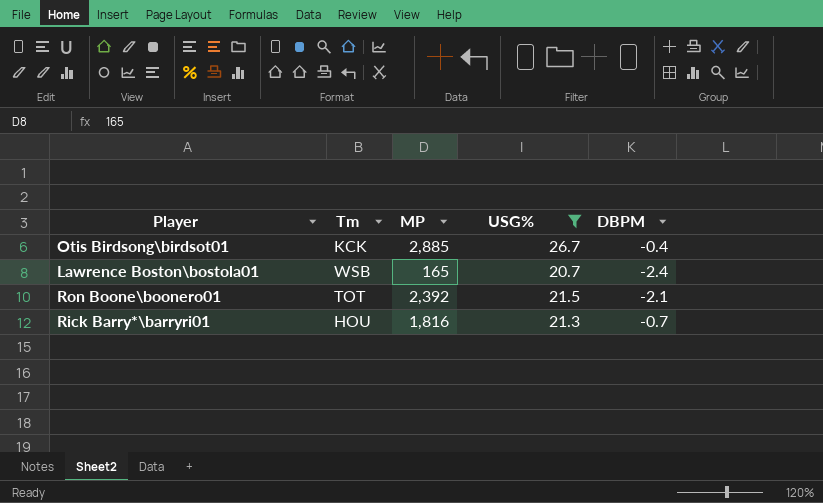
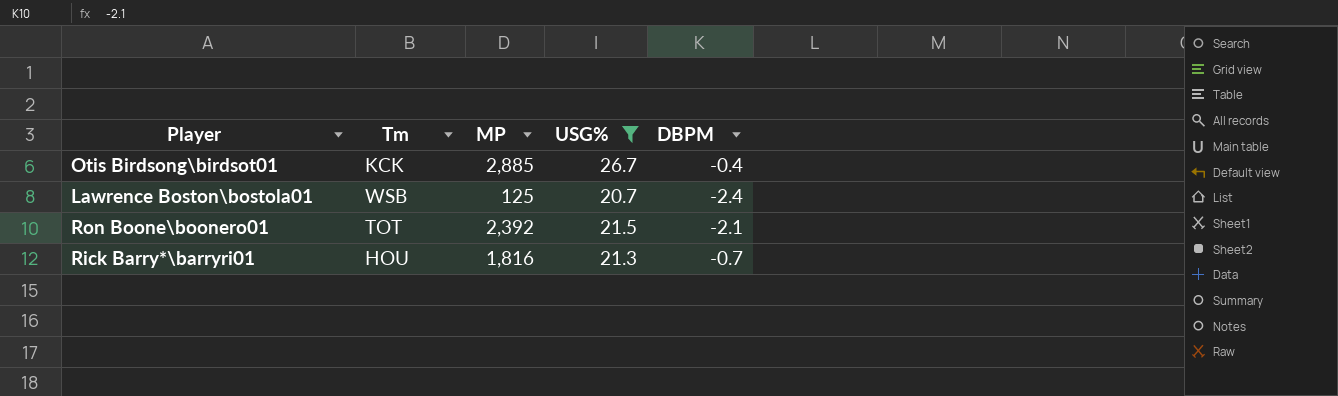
Lawrence Boston\bostola01 | MP: 165 -> 125

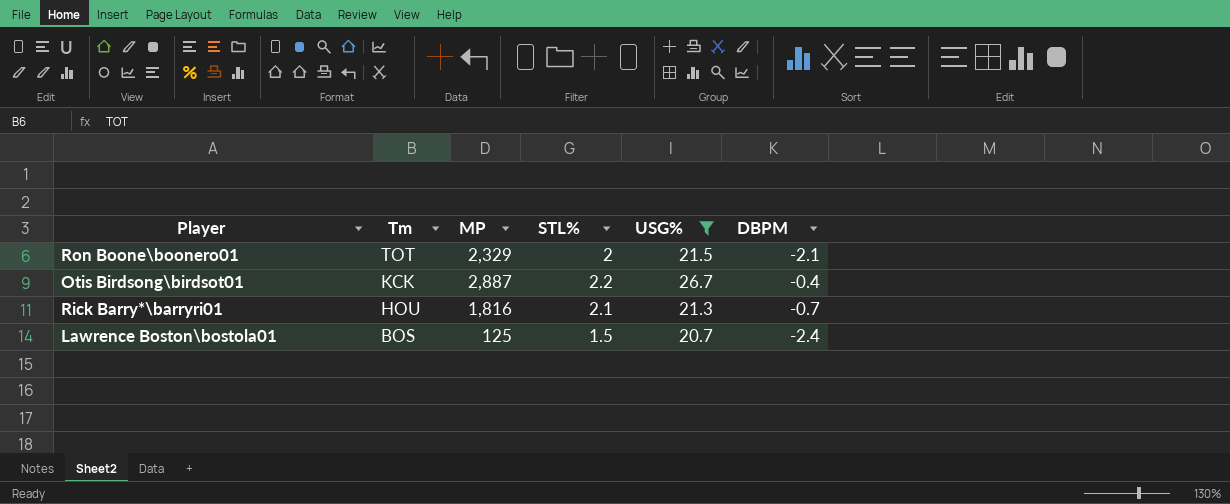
row order: none -> Tm descending
column STL% | position: none -> 4
Ron Boone\boonero01 | MP: 2,392 -> 2,329
Otis Birdsong\birdsot01 | MP: 2,885 -> 2,887
Lawrence Boston\bostola01 | Tm: WSB -> BOS

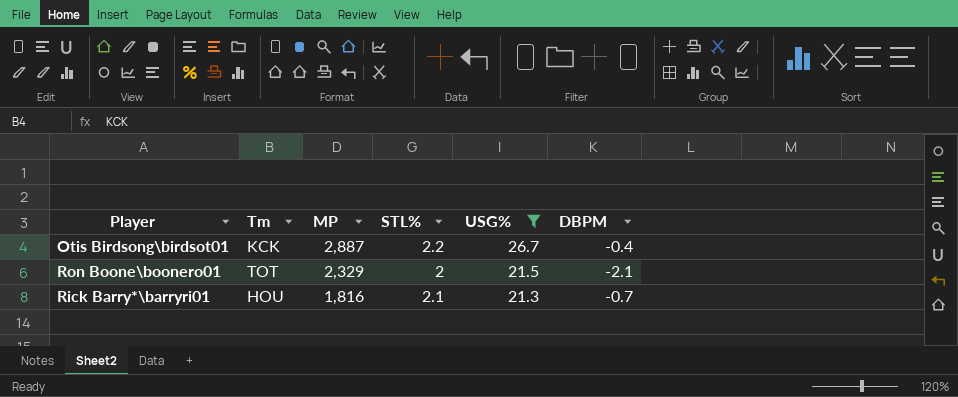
row order: Tm descending -> MP descending
row Lawrence Boston\bostola01: BOS | 125 | 1.5 | 20.7 | -2.4 -> none

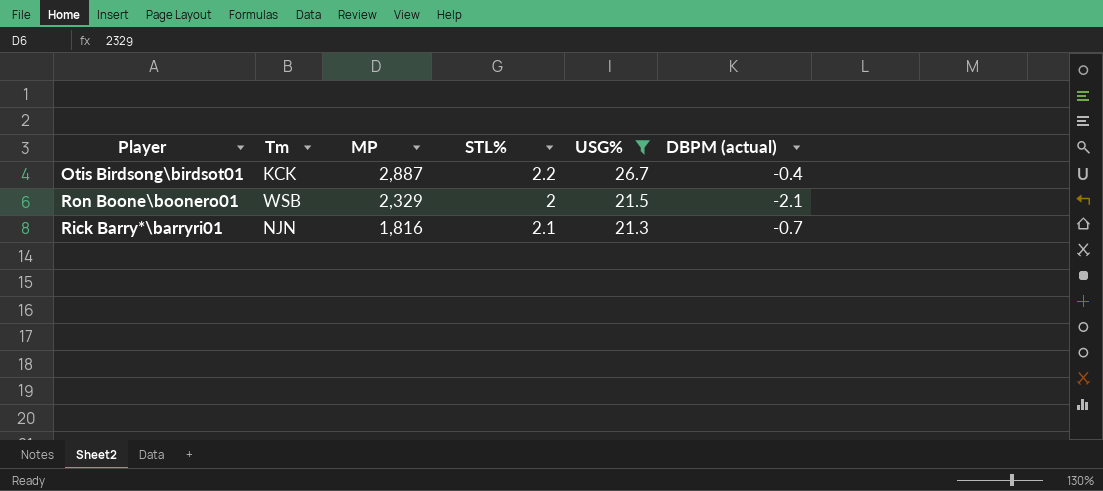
column name: DBPM -> DBPM (actual)
Ron Boone\boonero01 | Tm: TOT -> WSB
Rick Barry*\barryri01 | Tm: HOU -> NJN

